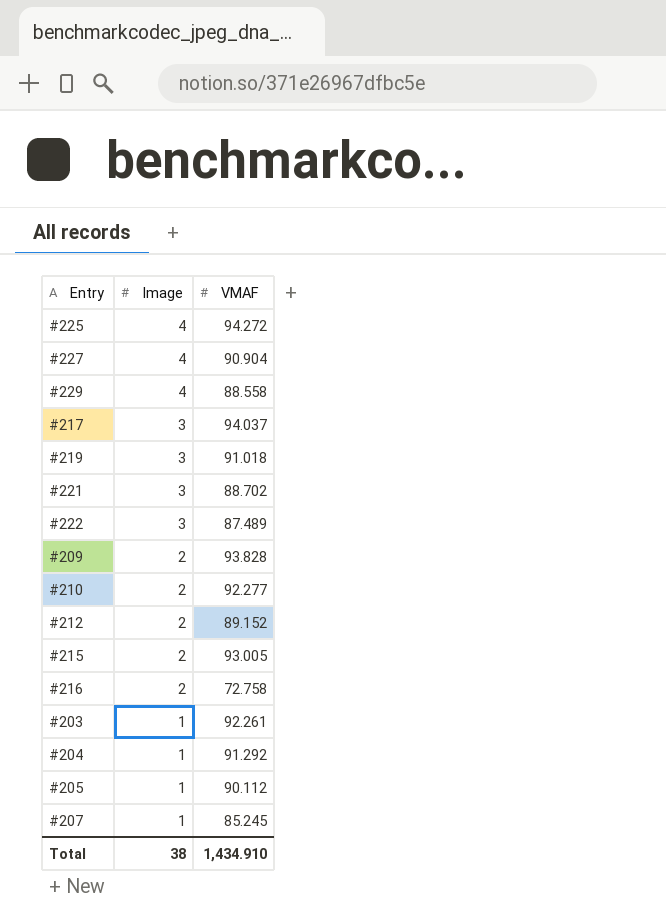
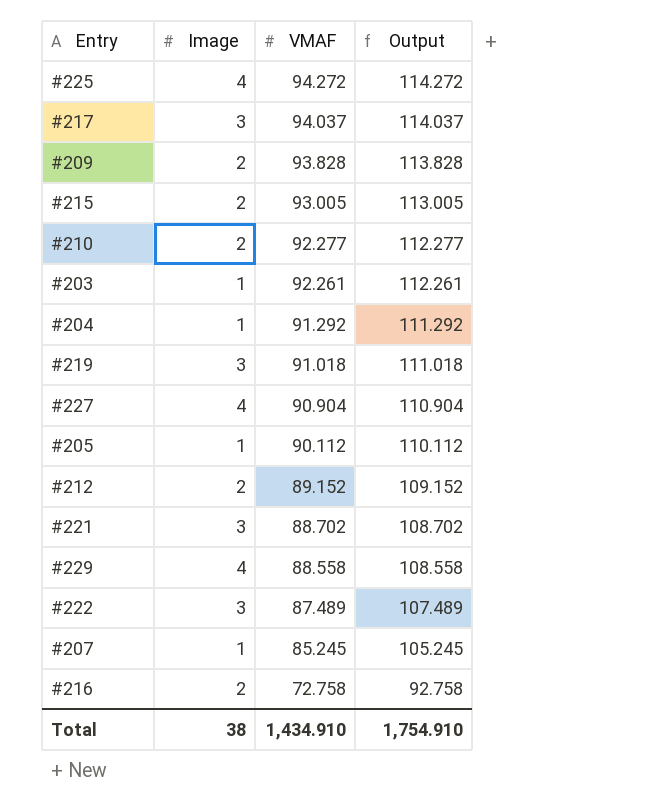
row order: Image descending -> VMAF descending
column Output | formula: none -> [VMAF] + 20

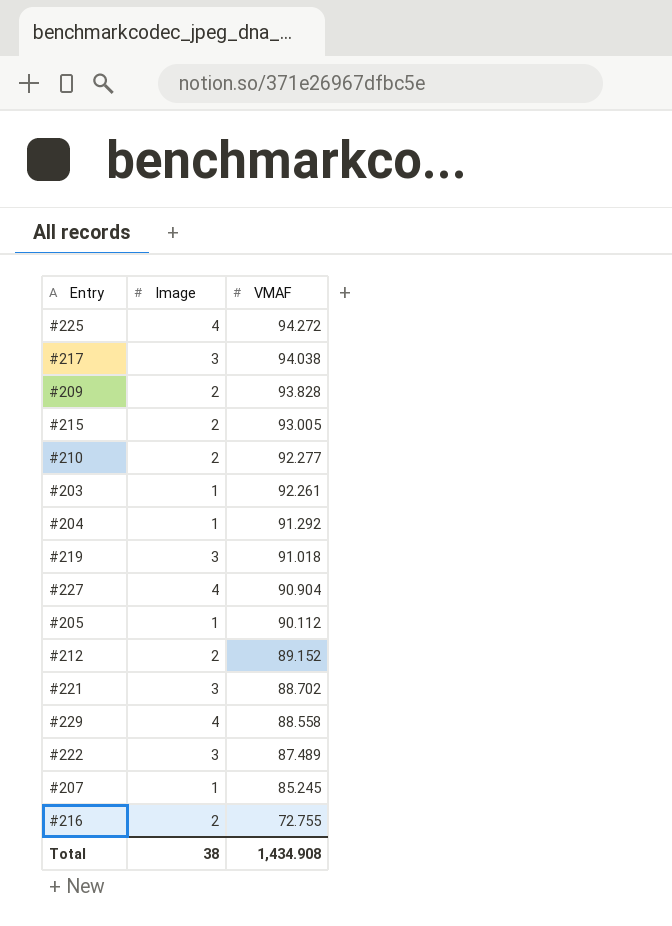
column Output | formula: [VMAF] + 20 -> none
#217 | VMAF: 94.037 -> 94.038
#216 | VMAF: 72.758 -> 72.755
Total | VMAF: 1,434.910 -> 1,434.908

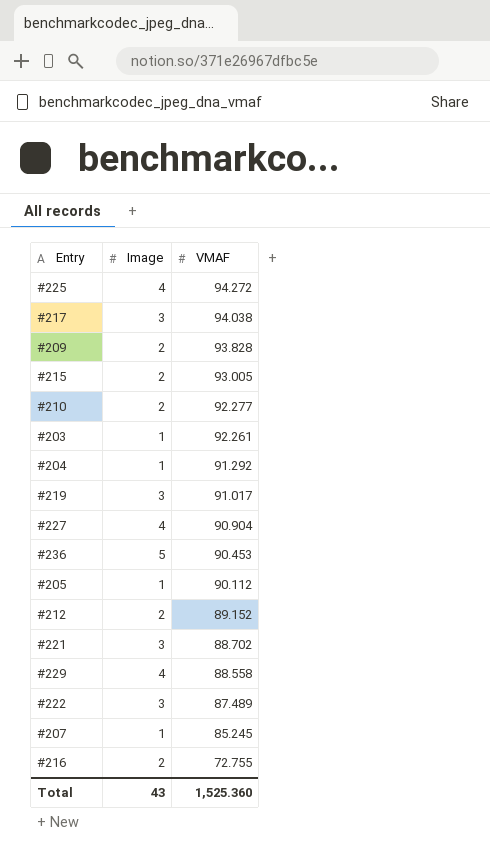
#219 | VMAF: 91.018 -> 91.017
row #236: none -> 5 | 90.453
Total | Image: 38 -> 43
Total | VMAF: 1,434.908 -> 1,525.360

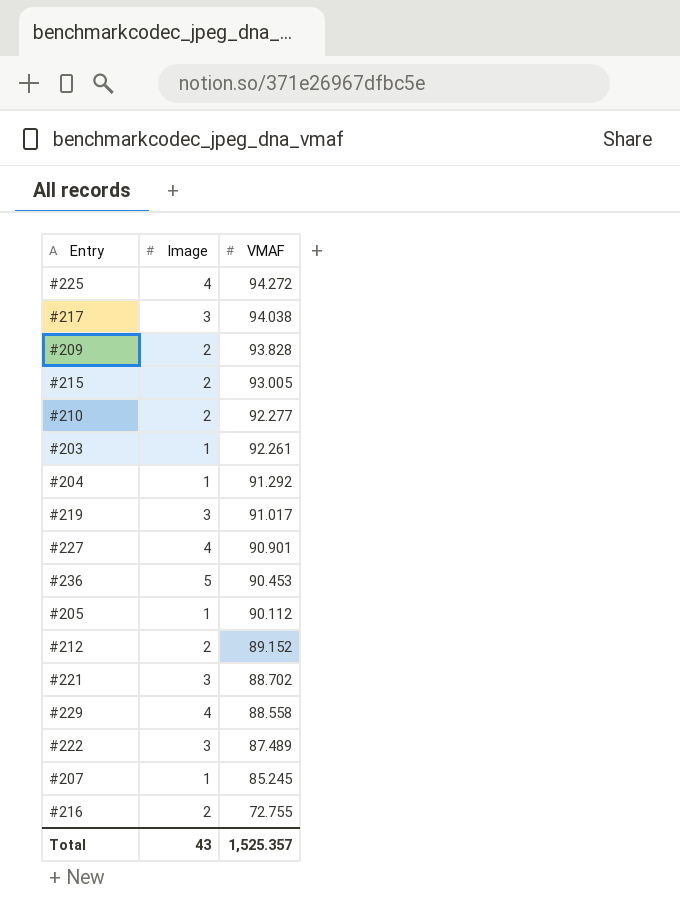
#227 | VMAF: 90.904 -> 90.901
Total | VMAF: 1,525.360 -> 1,525.357

